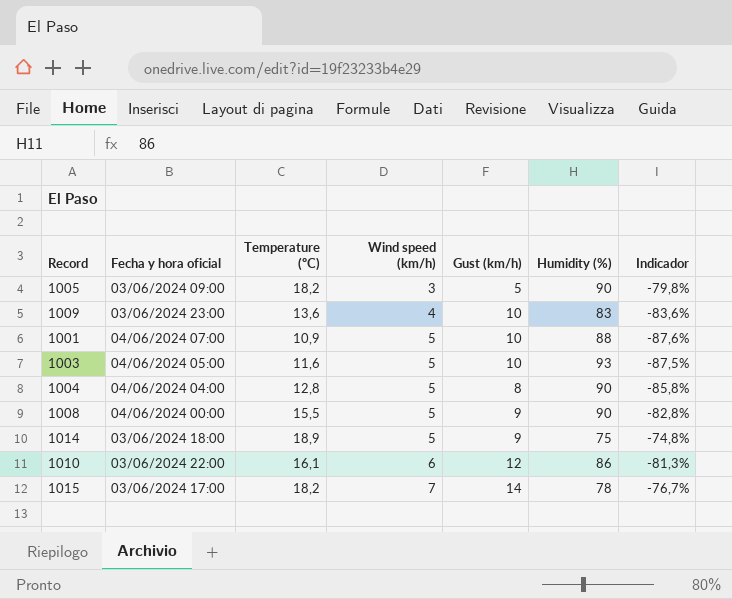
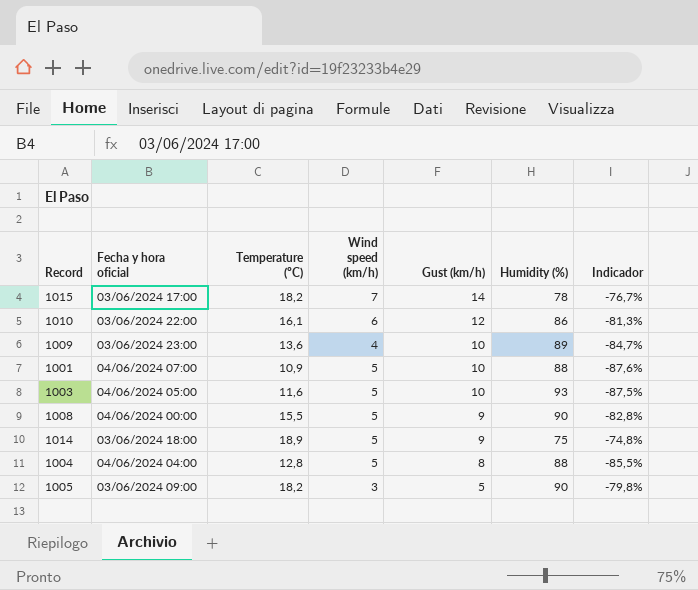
row order: Wind speed (km/h) ascending -> Gust (km/h) descending
1009 | Humidity (%): 83 -> 89
1009 | Indicador: -83,6% -> -84,7%
1004 | Humidity (%): 90 -> 88
1004 | Indicador: -85,8% -> -85,5%

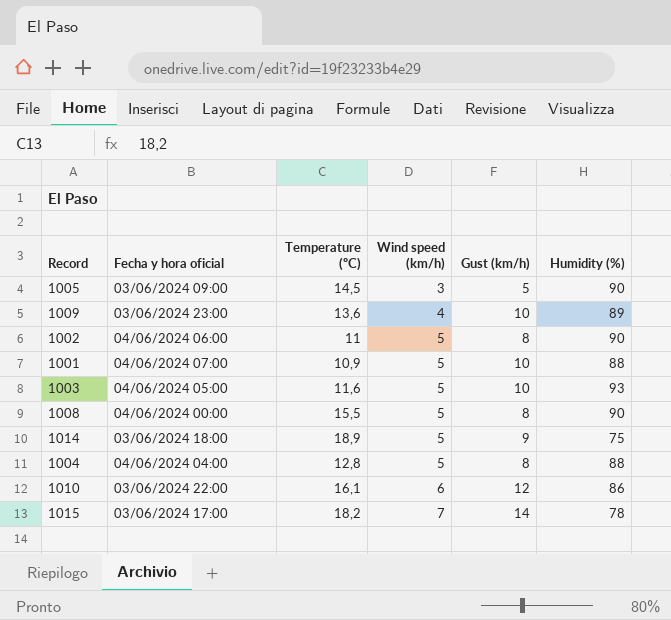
row order: Gust (km/h) descending -> Wind speed (km/h) ascending
column Indicador | formula: ([Temperature (ºC)] - [Humidity (%)]) / [Humidity (%)] -> none
1005 | Temperature (ºC): 18,2 -> 14,5
row 1002: none -> 04/06/2024 06:00 | 11 | 5 | 8 | 90
1008 | Gust (km/h): 9 -> 8

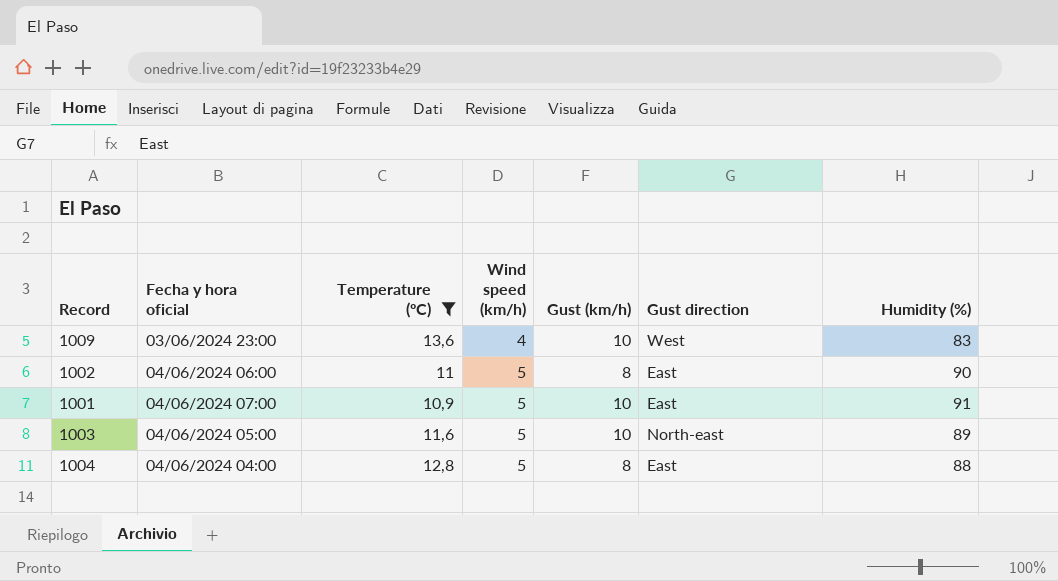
filter: none -> Temperature (ºC) <= 13,6
column Gust direction | position: none -> 6
1009 | Humidity (%): 89 -> 83
1001 | Humidity (%): 88 -> 91
1003 | Humidity (%): 93 -> 89

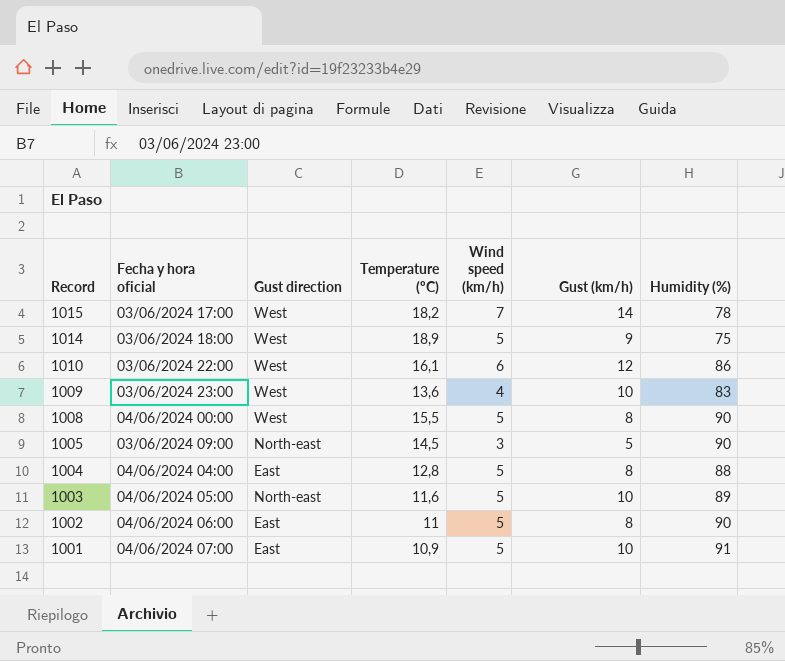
filter: Temperature (ºC) <= 13,6 -> none
row order: Wind speed (km/h) ascending -> Record descending
column Gust direction | position: 6 -> 3

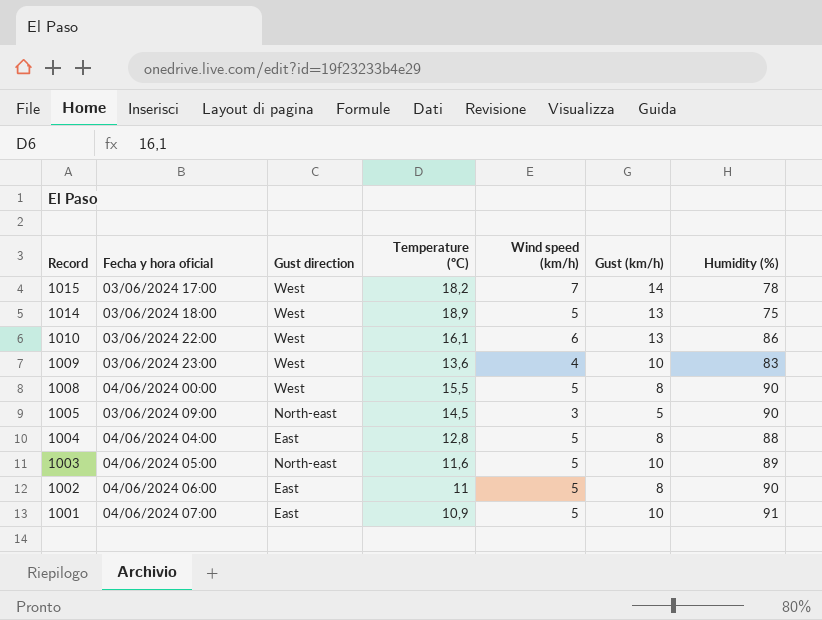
1014 | Gust (km/h): 9 -> 13
1010 | Gust (km/h): 12 -> 13

